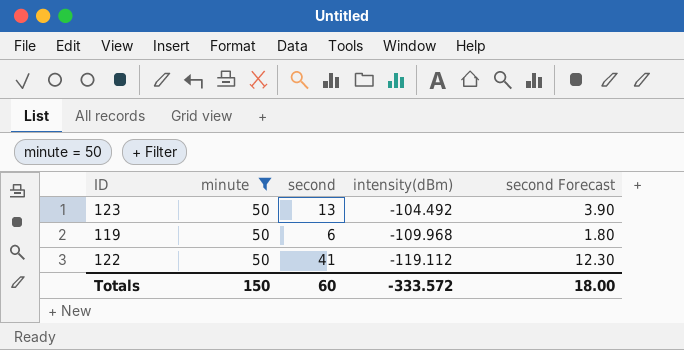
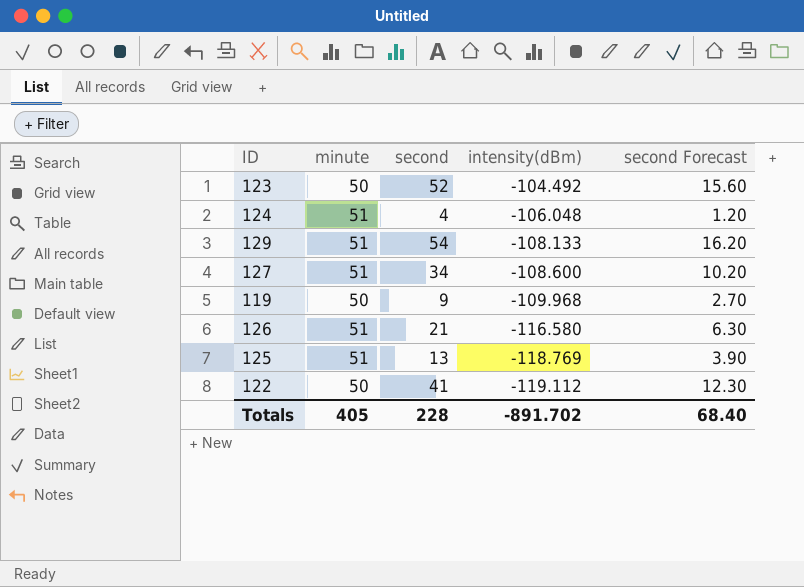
filter: minute = 50 -> none
123 | second: 13 -> 52
123 | second Forecast: 3.90 -> 15.60
119 | second: 6 -> 9
119 | second Forecast: 1.80 -> 2.70
Totals | minute: 150 -> 405
Totals | second: 60 -> 228
Totals | intensity(dBm): -333.572 -> -891.702
Totals | second Forecast: 18.00 -> 68.40

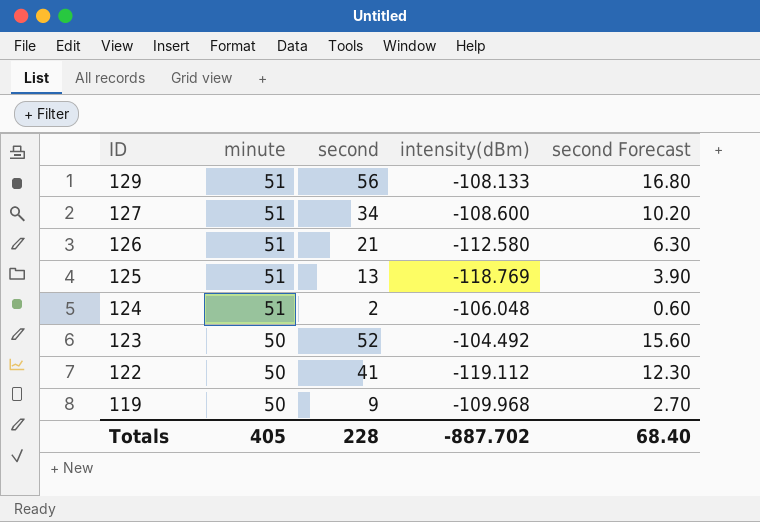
row order: intensity(dBm) descending -> ID descending
129 | second: 54 -> 56
129 | second Forecast: 16.20 -> 16.80
126 | intensity(dBm): -116.580 -> -112.580
124 | second: 4 -> 2
124 | second Forecast: 1.20 -> 0.60
Totals | intensity(dBm): -891.702 -> -887.702

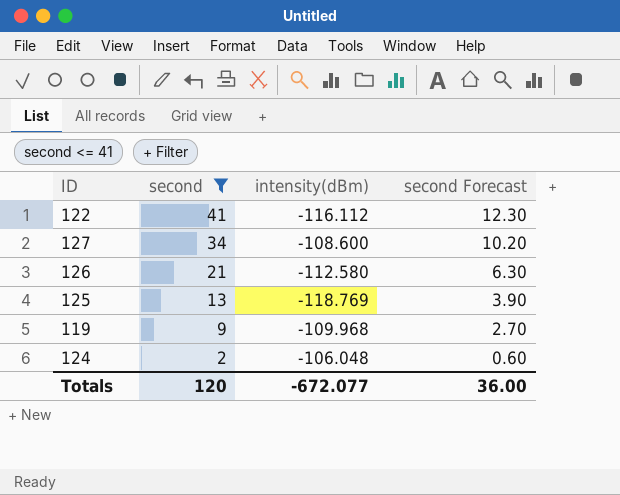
filter: none -> second <= 41
row order: ID descending -> second descending
column minute | position: 2 -> none
122 | intensity(dBm): -119.112 -> -116.112
Totals | second: 228 -> 120
Totals | intensity(dBm): -887.702 -> -672.077
Totals | second Forecast: 68.40 -> 36.00

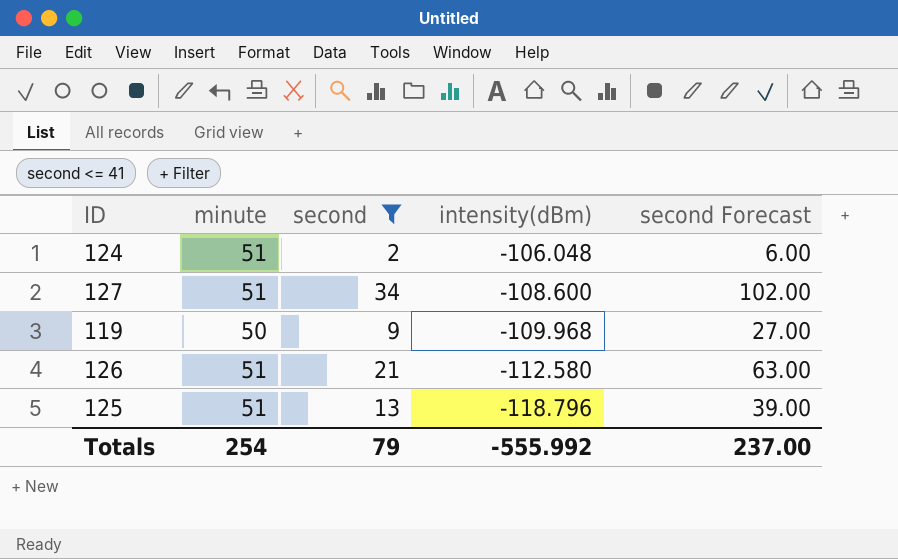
row order: second descending -> intensity(dBm) descending
column minute | position: none -> 2
column second Forecast | formula: [second] * 0.3 -> [second] * 3
row 122: 41 | -116.112 | 12.30 -> none
125 | intensity(dBm): -118.769 -> -118.796
Totals | second: 120 -> 79
Totals | intensity(dBm): -672.077 -> -555.992
Totals | second Forecast: 36.00 -> 237.00

